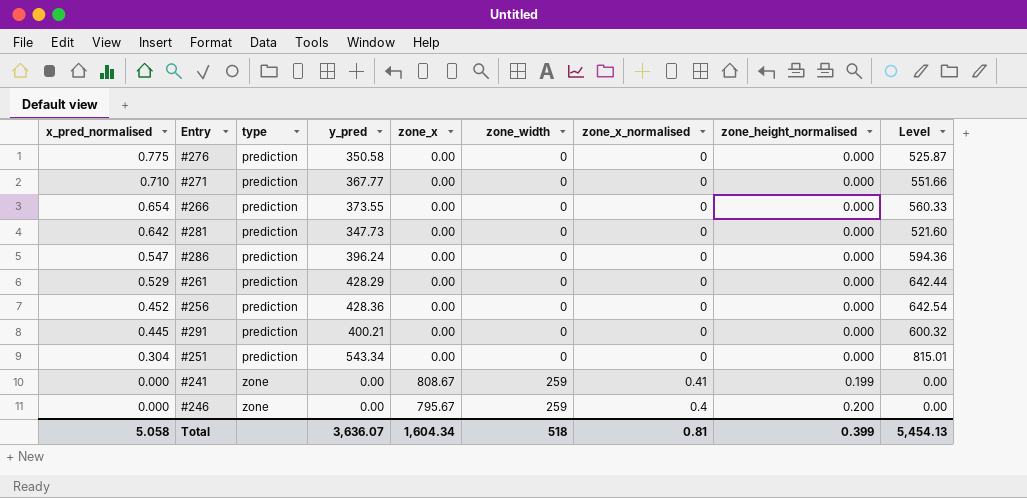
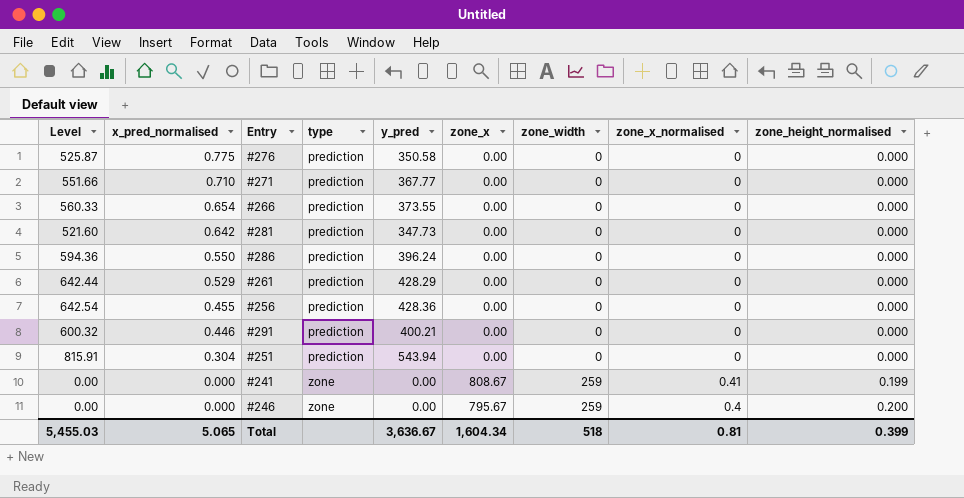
column Level | position: 9 -> 1
#286 | x_pred_normalised: 0.547 -> 0.550
#256 | x_pred_normalised: 0.452 -> 0.455
#291 | x_pred_normalised: 0.445 -> 0.446
#251 | Level: 815.01 -> 815.91
#251 | y_pred: 543.34 -> 543.94
Total | Level: 5,454.13 -> 5,455.03
Total | x_pred_normalised: 5.058 -> 5.065
Total | y_pred: 3,636.07 -> 3,636.67

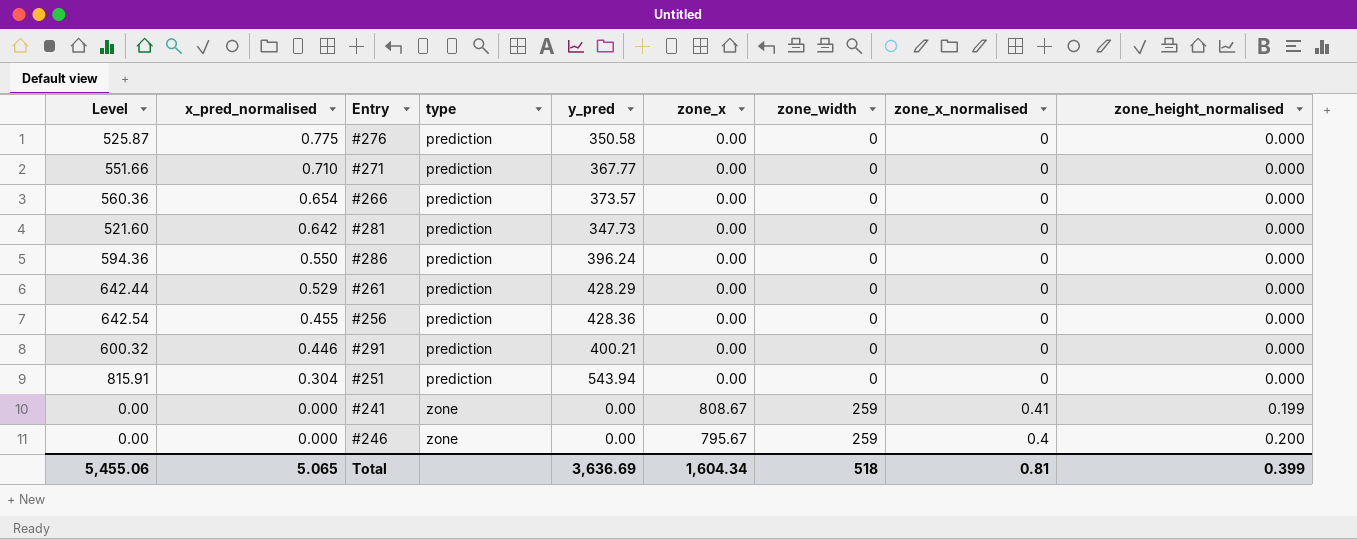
#266 | Level: 560.33 -> 560.36
#266 | y_pred: 373.55 -> 373.57
Total | Level: 5,455.03 -> 5,455.06
Total | y_pred: 3,636.67 -> 3,636.69

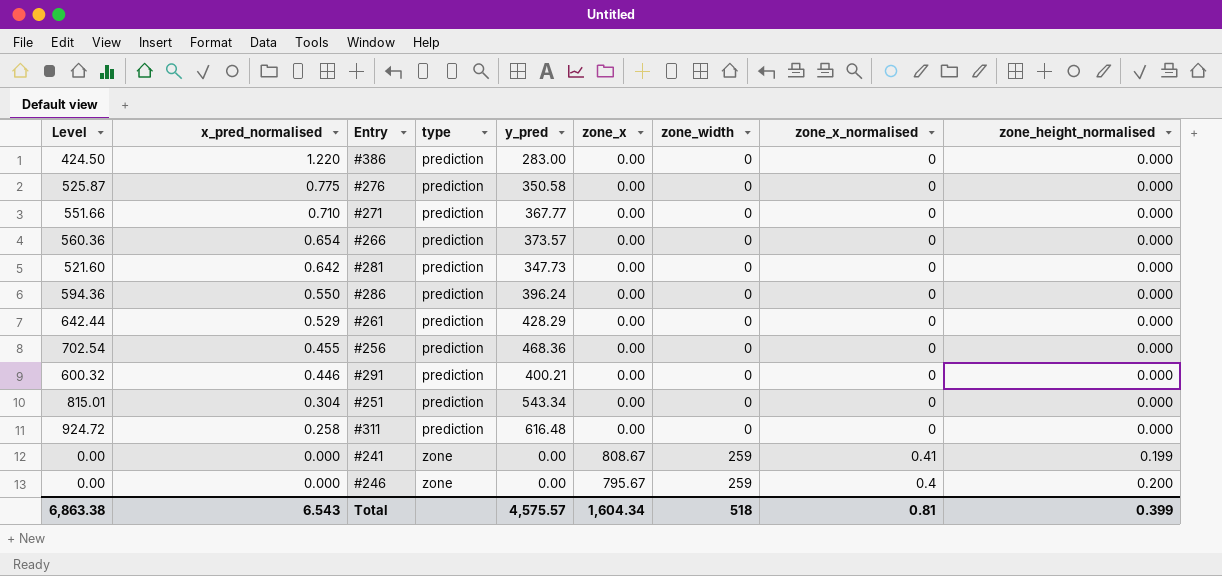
row #386: none -> 424.50 | 1.220 | prediction | 283.00 | 0.00 | 0 | 0 | 0.000
#256 | Level: 642.54 -> 702.54
#256 | y_pred: 428.36 -> 468.36
#251 | Level: 815.91 -> 815.01
#251 | y_pred: 543.94 -> 543.34
row #311: none -> 924.72 | 0.258 | prediction | 616.48 | 0.00 | 0 | 0 | 0.000
Total | Level: 5,455.06 -> 6,863.38
Total | x_pred_normalised: 5.065 -> 6.543
Total | y_pred: 3,636.69 -> 4,575.57

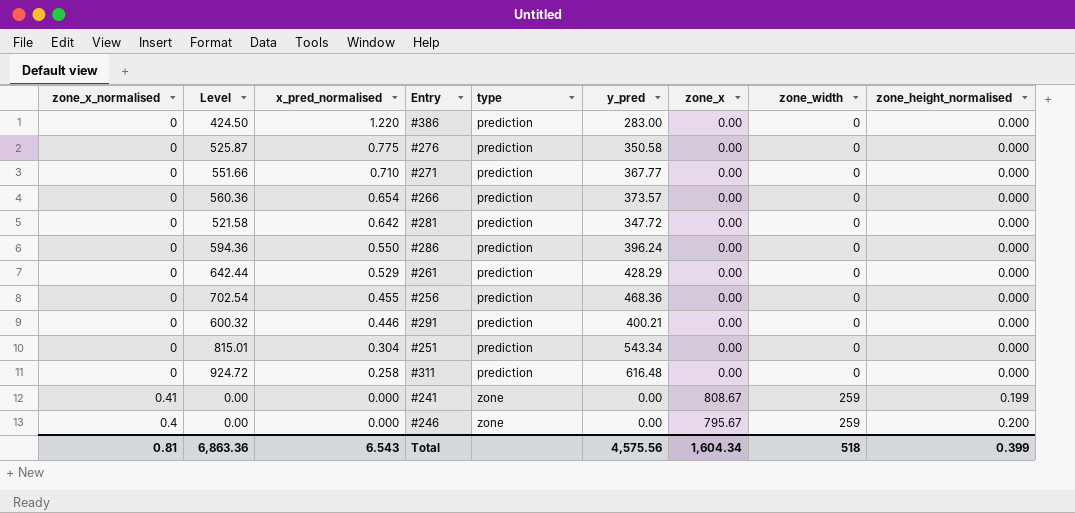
column zone_x_normalised | position: 8 -> 1
#281 | Level: 521.60 -> 521.58
#281 | y_pred: 347.73 -> 347.72
Total | Level: 6,863.38 -> 6,863.36
Total | y_pred: 4,575.57 -> 4,575.56

